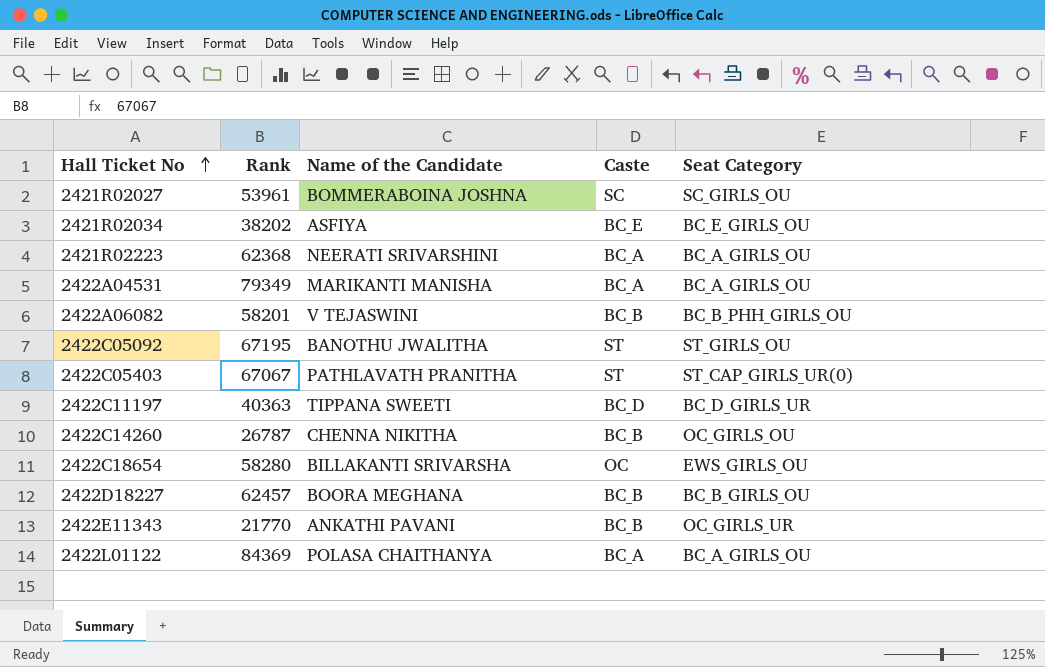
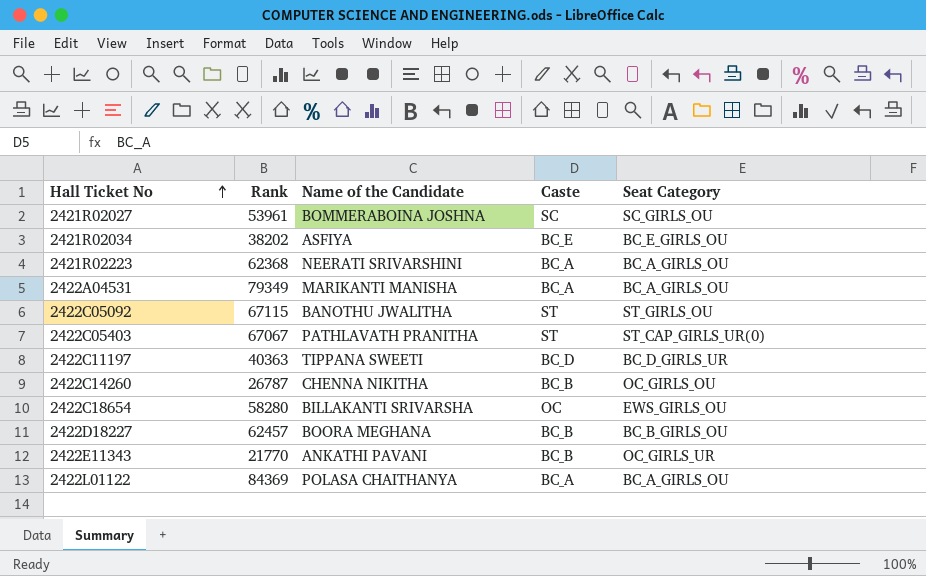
row 2422A06082: 58201 | V TEJASWINI | BC_B | BC_B_PHH_GIRLS_OU -> none
2422C05092 | Rank: 67195 -> 67115

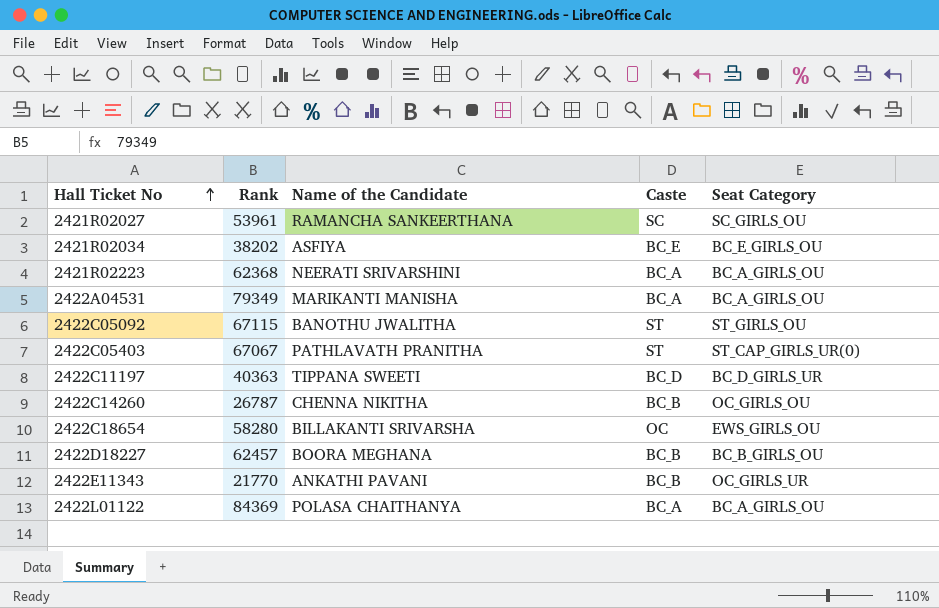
2421R02027 | Name of the Candidate: BOMMERABOINA JOSHNA -> RAMANCHA SANKEERTHANA

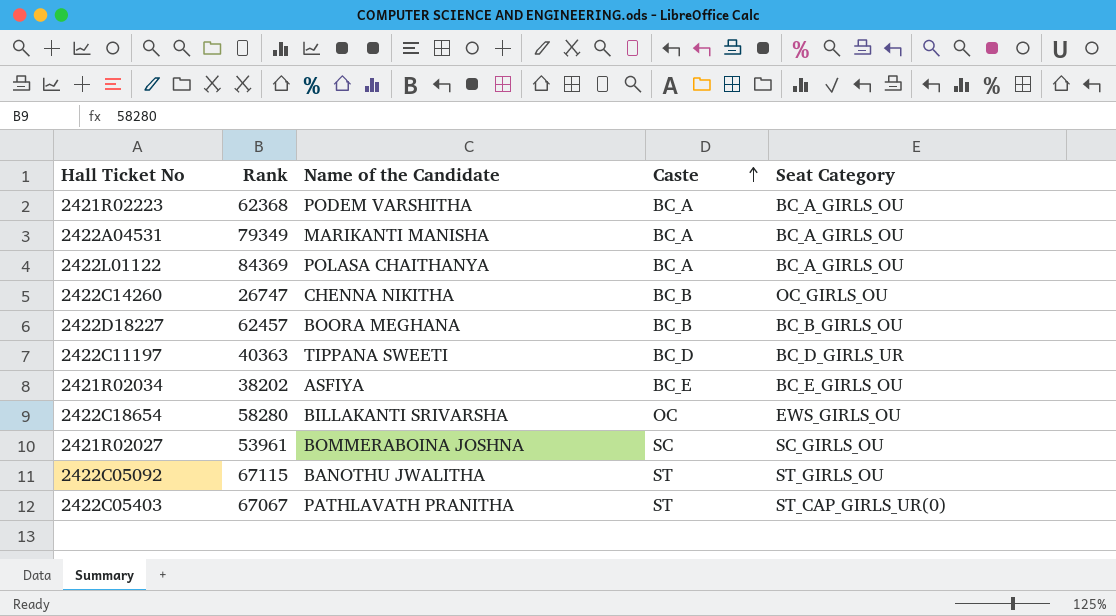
row order: Hall Ticket No ascending -> Caste ascending
row 2422E11343: 21770 | ANKATHI PAVANI | BC_B | OC_GIRLS_UR -> none
2421R02223 | Name of the Candidate: NEERATI SRIVARSHINI -> PODEM VARSHITHA
2422C14260 | Rank: 26787 -> 26747
2421R02027 | Name of the Candidate: RAMANCHA SANKEERTHANA -> BOMMERABOINA JOSHNA

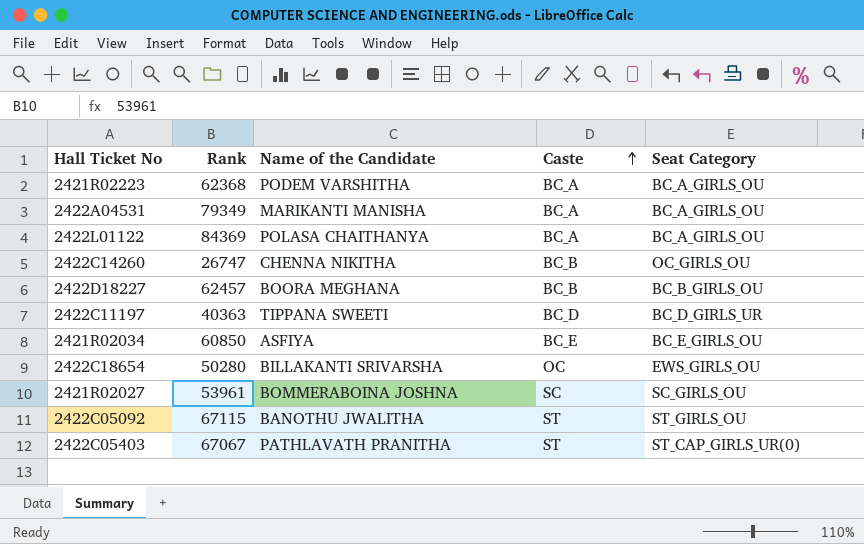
2421R02034 | Rank: 38202 -> 60850
2422C18654 | Rank: 58280 -> 50280

